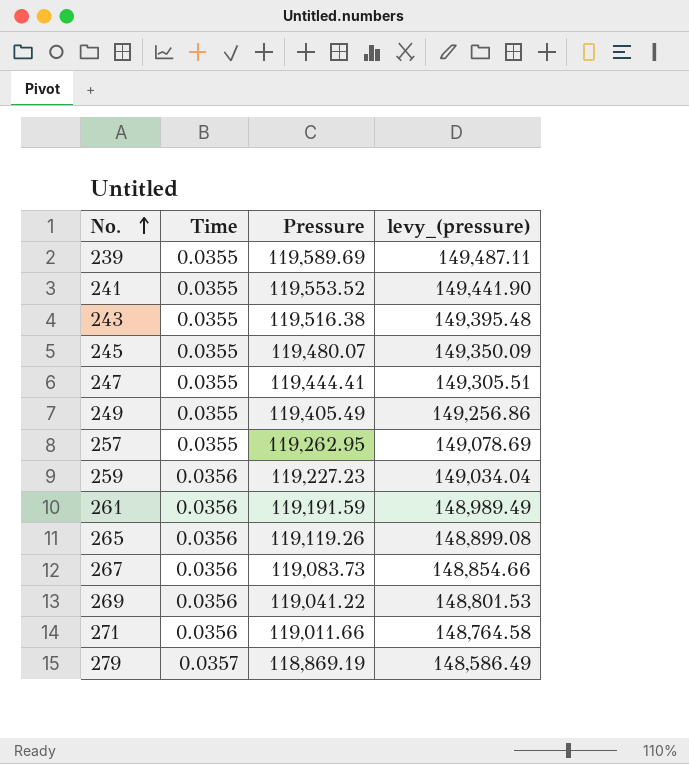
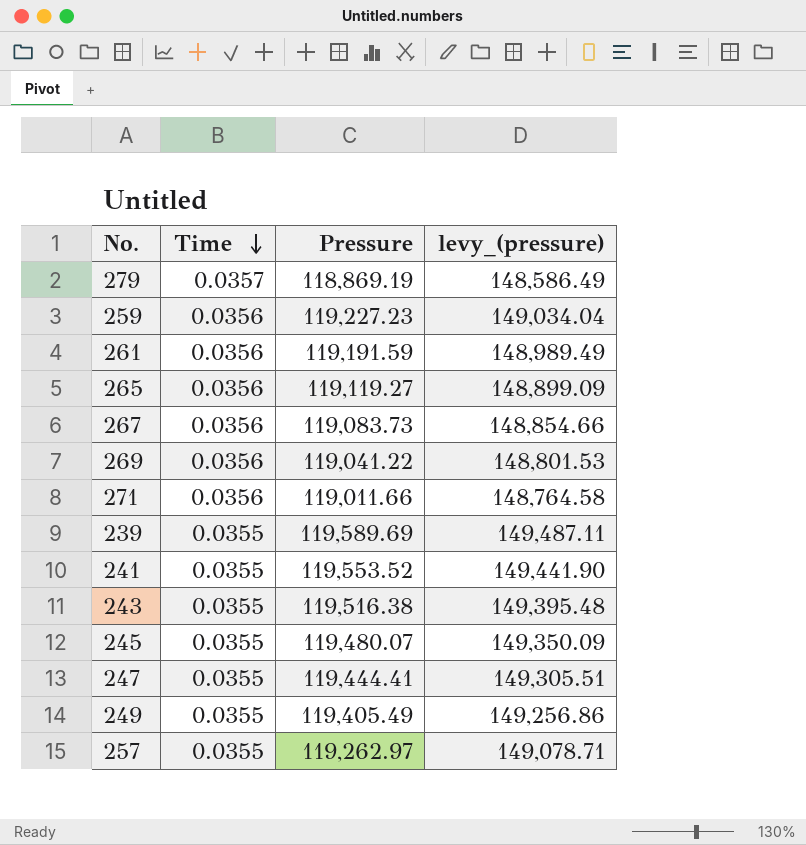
row order: No. ascending -> Time descending
265 | Pressure: 119,119.26 -> 119,119.27
265 | levy_(pressure): 148,899.08 -> 148,899.09
257 | Pressure: 119,262.95 -> 119,262.97
257 | levy_(pressure): 149,078.69 -> 149,078.71

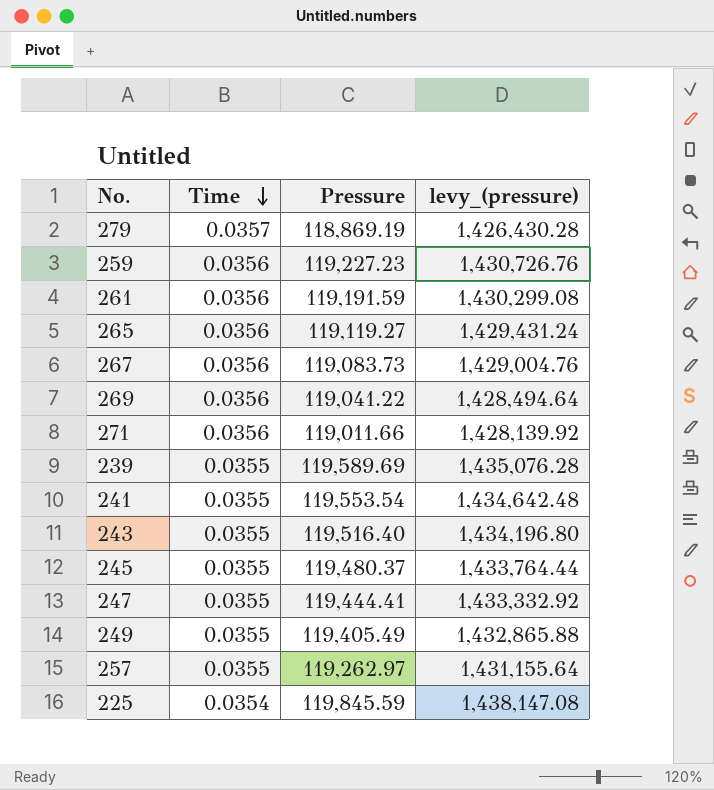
column levy_(pressure) | formula: [Pressure] * 1.25 -> [Pressure] * 12
241 | Pressure: 119,553.52 -> 119,553.54
243 | Pressure: 119,516.38 -> 119,516.40
245 | Pressure: 119,480.07 -> 119,480.37
row 225: none -> 0.0354 | 119,845.59 | 1,438,147.08

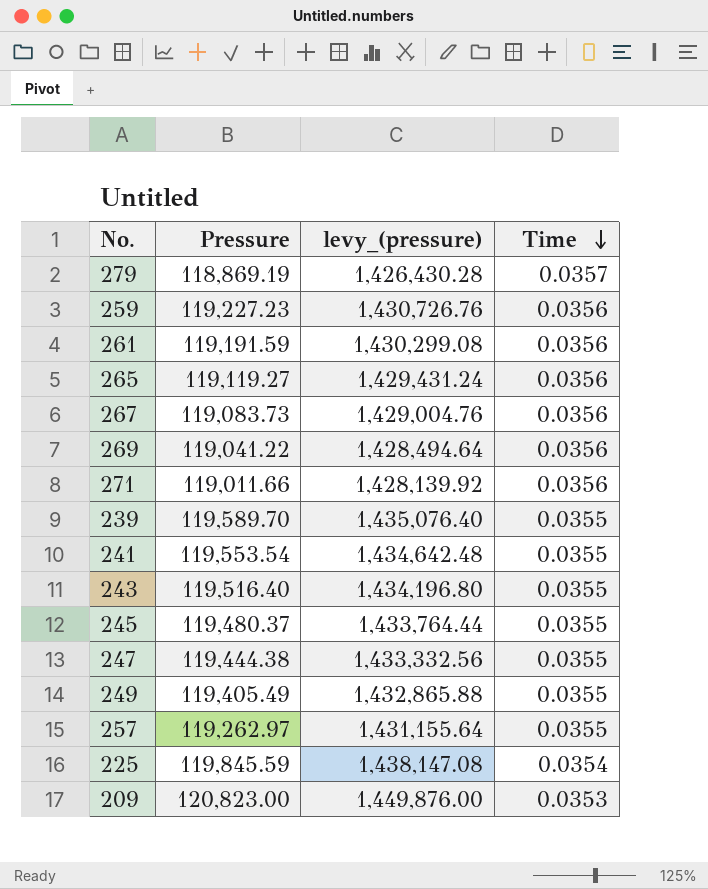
column Time | position: 2 -> 4
239 | Pressure: 119,589.69 -> 119,589.70
239 | levy_(pressure): 1,435,076.28 -> 1,435,076.40
247 | Pressure: 119,444.41 -> 119,444.38
247 | levy_(pressure): 1,433,332.92 -> 1,433,332.56
row 209: none -> 120,823.00 | 1,449,876.00 | 0.0353

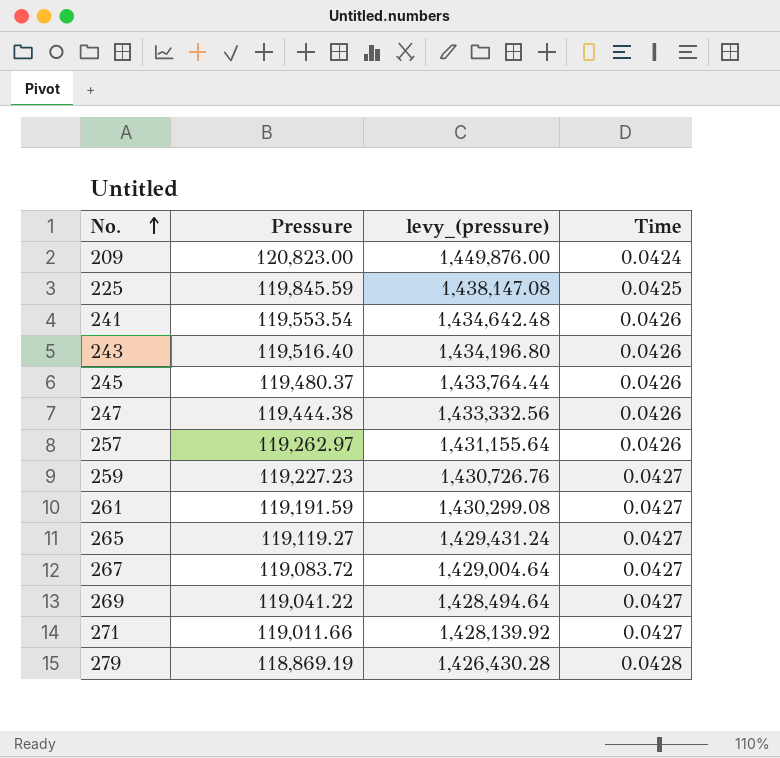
row order: Time descending -> No. ascending
row 239: 119,589.70 | 1,435,076.40 | 0.0355 -> none
row 249: 119,405.49 | 1,432,865.88 | 0.0355 -> none
209 | Time: 0.0353 -> 0.0424
225 | Time: 0.0354 -> 0.0425
241 | Time: 0.0355 -> 0.0426
243 | Time: 0.0355 -> 0.0426
245 | Time: 0.0355 -> 0.0426
247 | Time: 0.0355 -> 0.0426
257 | Time: 0.0355 -> 0.0426
259 | Time: 0.0356 -> 0.0427
261 | Time: 0.0356 -> 0.0427
265 | Time: 0.0356 -> 0.0427
267 | Pressure: 119,083.73 -> 119,083.72
267 | levy_(pressure): 1,429,004.76 -> 1,429,004.64
267 | Time: 0.0356 -> 0.0427
269 | Time: 0.0356 -> 0.0427
271 | Time: 0.0356 -> 0.0427
279 | Time: 0.0357 -> 0.0428

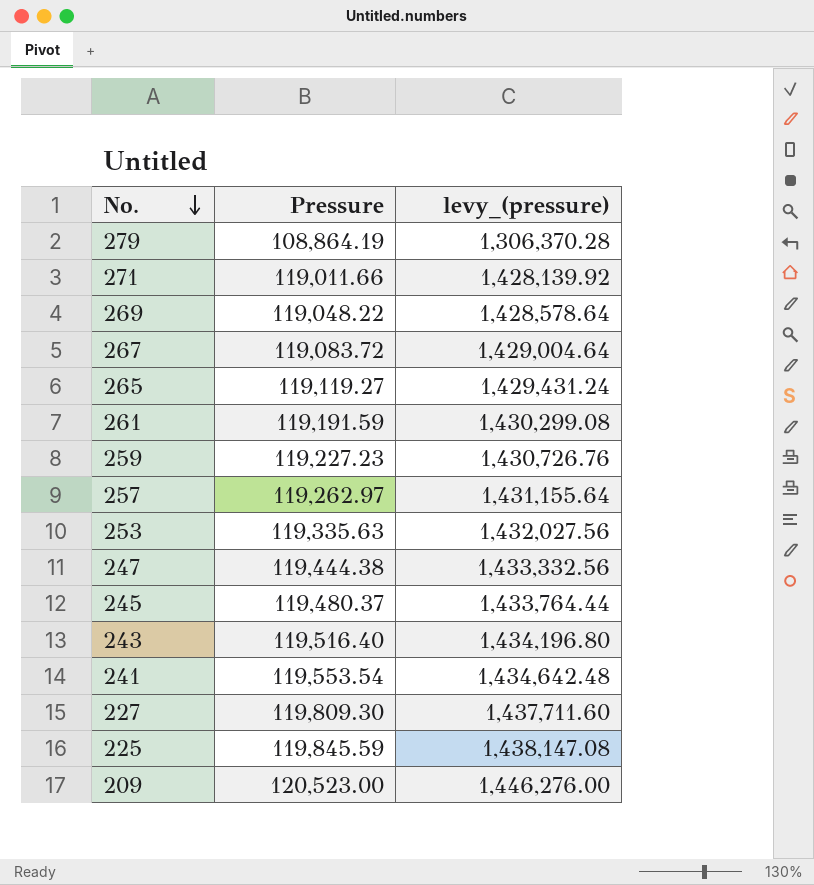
row order: No. ascending -> No. descending
column Time | position: 4 -> none
279 | Pressure: 118,869.19 -> 108,864.19
279 | levy_(pressure): 1,426,430.28 -> 1,306,370.28
269 | Pressure: 119,041.22 -> 119,048.22
269 | levy_(pressure): 1,428,494.64 -> 1,428,578.64
row 253: none -> 119,335.63 | 1,432,027.56
row 227: none -> 119,809.30 | 1,437,711.60
209 | Pressure: 120,823.00 -> 120,523.00
209 | levy_(pressure): 1,449,876.00 -> 1,446,276.00

